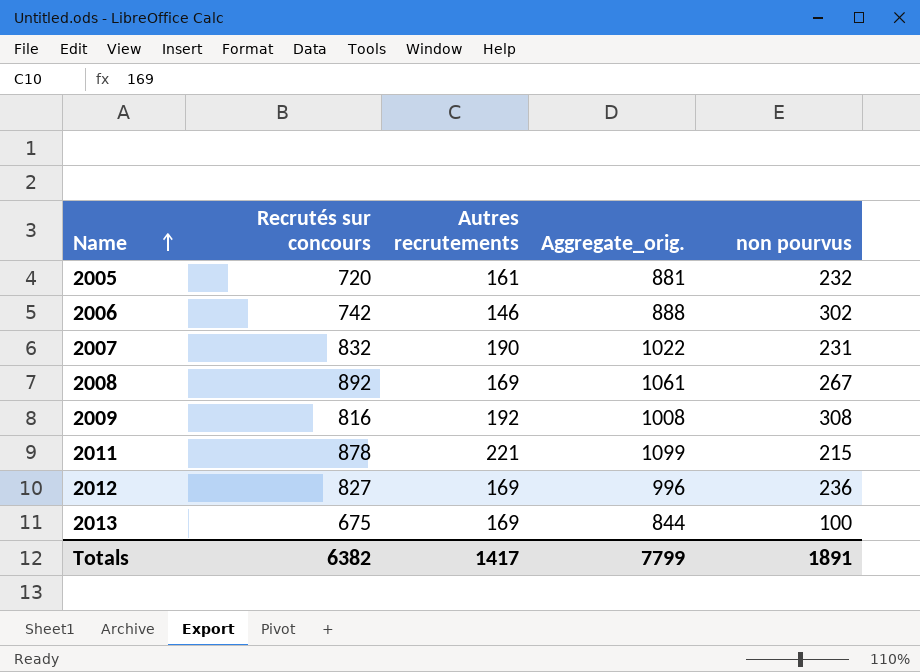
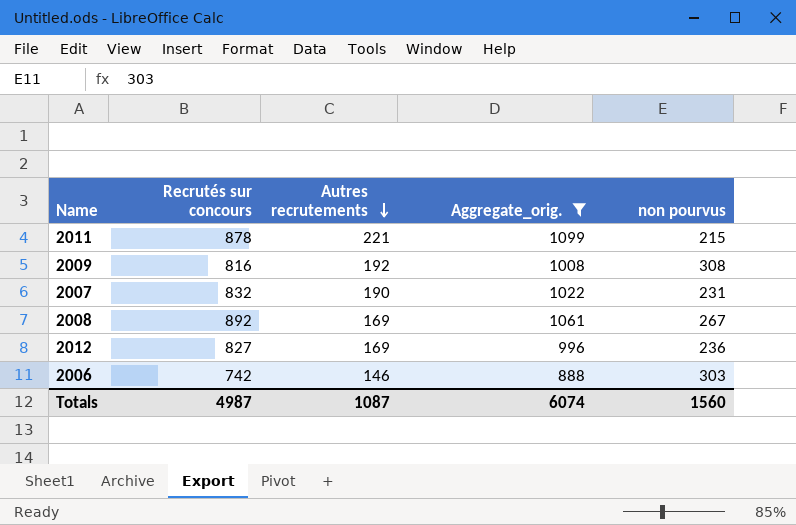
filter: none -> Aggregate_orig. >= 888
row order: Name ascending -> Autres recrutements descending
2006 | non pourvus: 302 -> 303
Totals | Recrutés sur concours: 6382 -> 4987
Totals | Autres recrutements: 1417 -> 1087
Totals | Aggregate_orig.: 7799 -> 6074
Totals | non pourvus: 1891 -> 1560

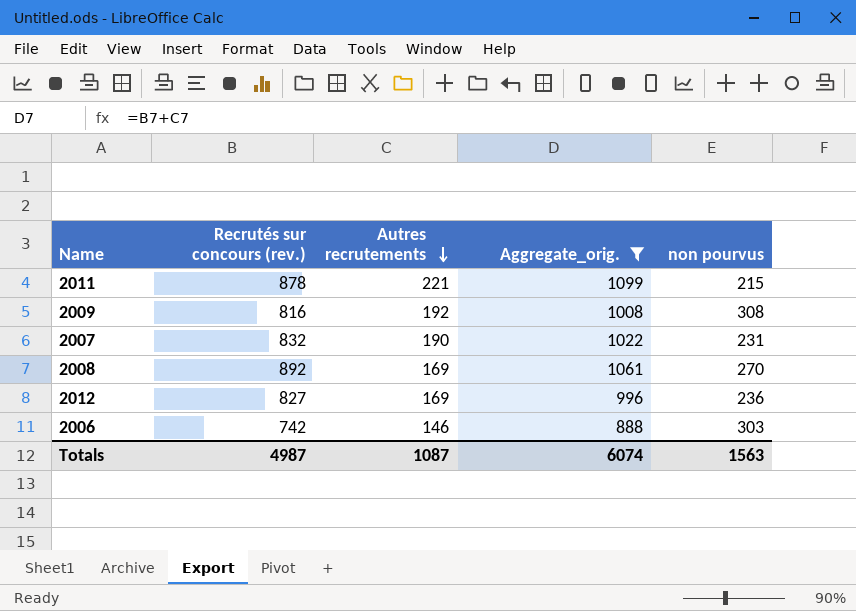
column name: Recrutés sur concours -> Recrutés sur concours (rev.)
2008 | non pourvus: 267 -> 270
Totals | non pourvus: 1560 -> 1563

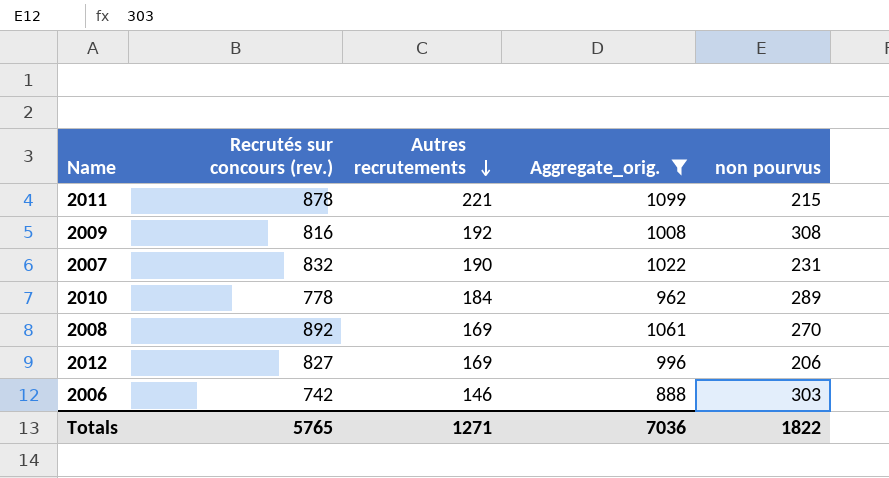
row 2010: none -> 778 | 184 | 962 | 289
2012 | non pourvus: 236 -> 206
Totals | Recrutés sur concours (rev.): 4987 -> 5765
Totals | Autres recrutements: 1087 -> 1271
Totals | Aggregate_orig.: 6074 -> 7036
Totals | non pourvus: 1563 -> 1822

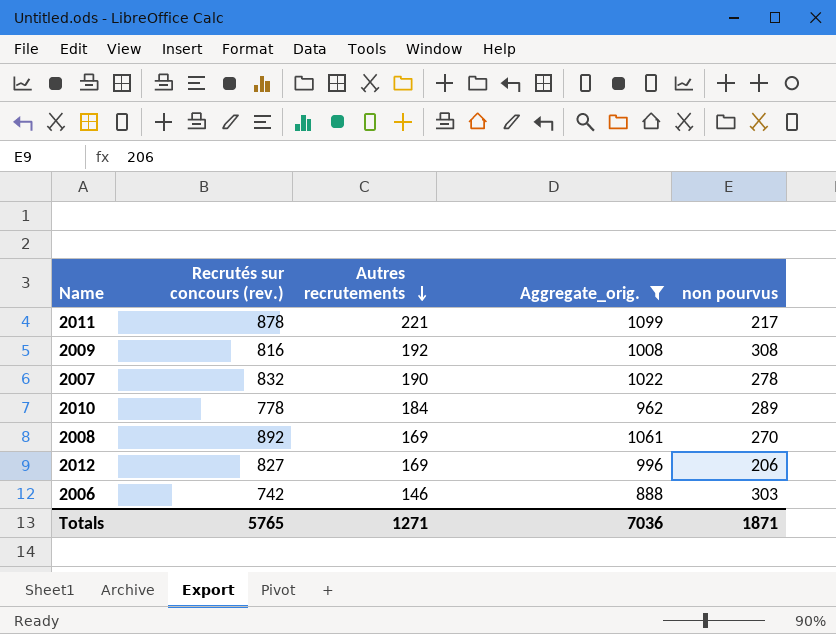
2011 | non pourvus: 215 -> 217
2007 | non pourvus: 231 -> 278
Totals | non pourvus: 1822 -> 1871

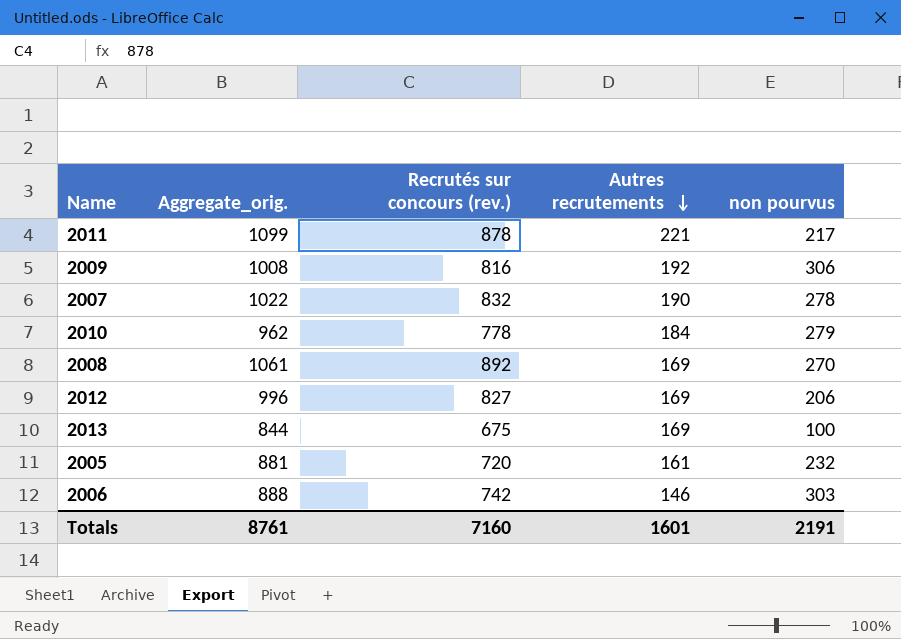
filter: Aggregate_orig. >= 888 -> none
column Aggregate_orig. | position: 4 -> 2
2009 | non pourvus: 308 -> 306
2010 | non pourvus: 289 -> 279
Totals | Aggregate_orig.: 7036 -> 8761
Totals | Recrutés sur concours (rev.): 5765 -> 7160
Totals | Autres recrutements: 1271 -> 1601
Totals | non pourvus: 1871 -> 2191

